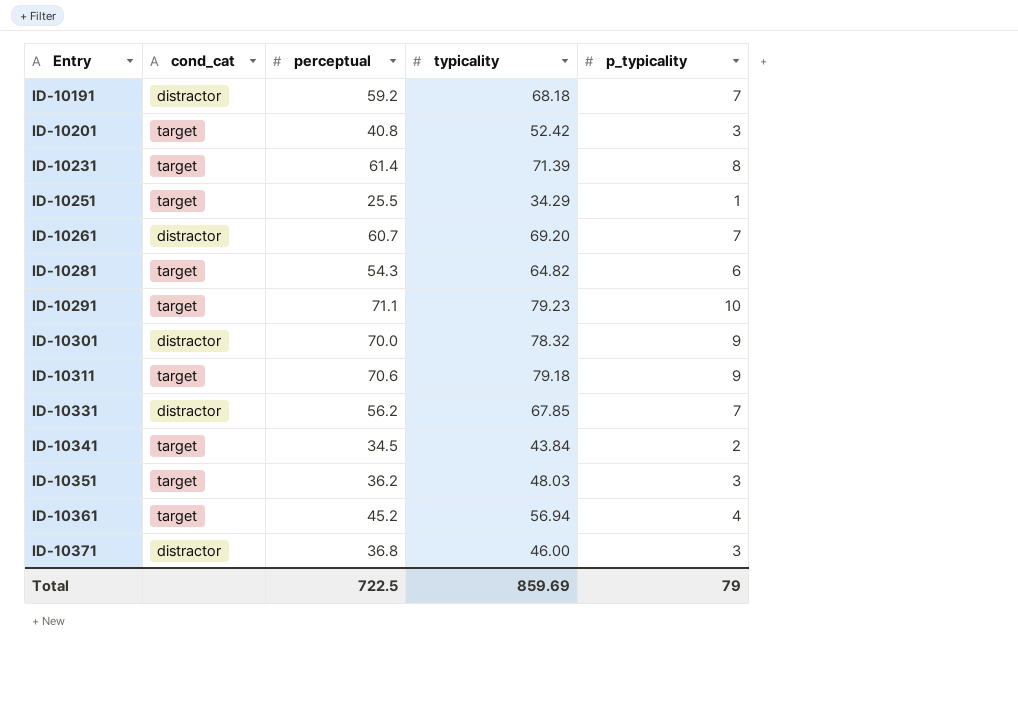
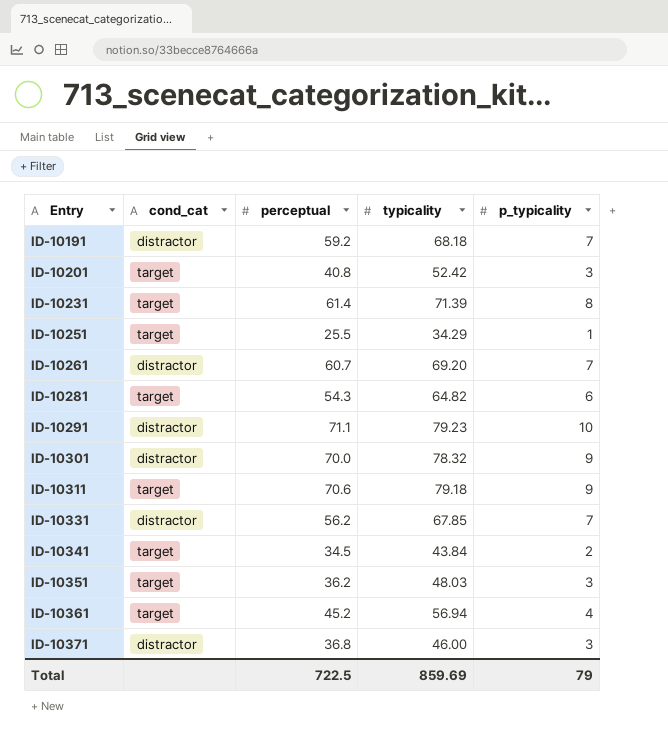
ID-10291 | cond_cat: target -> distractor

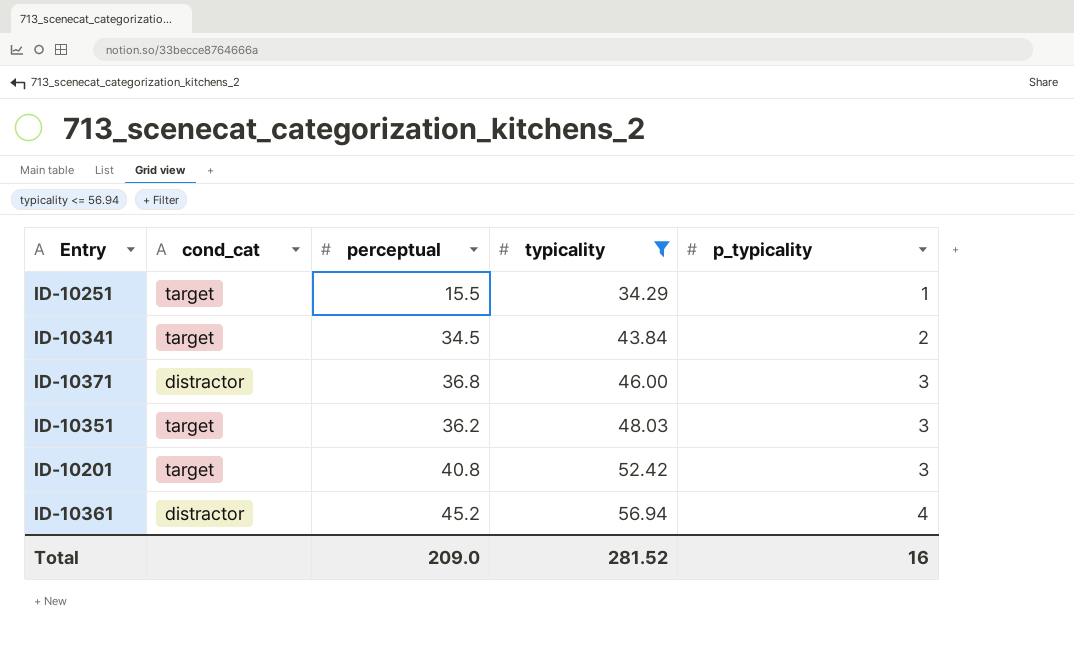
filter: none -> typicality <= 56.94
row order: Entry ascending -> typicality ascending
ID-10251 | perceptual: 25.5 -> 15.5
ID-10361 | cond_cat: target -> distractor
Total | perceptual: 722.5 -> 209.0
Total | typicality: 859.69 -> 281.52
Total | p_typicality: 79 -> 16

